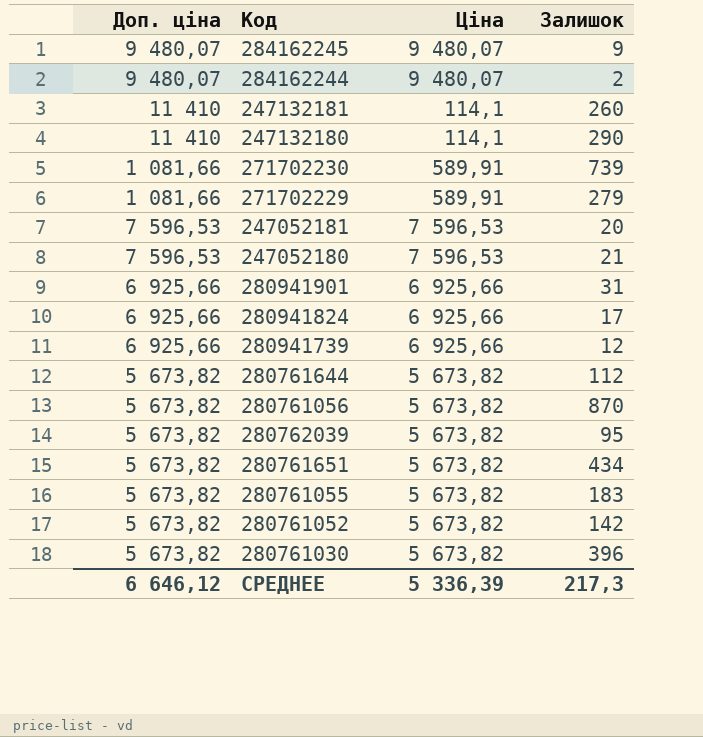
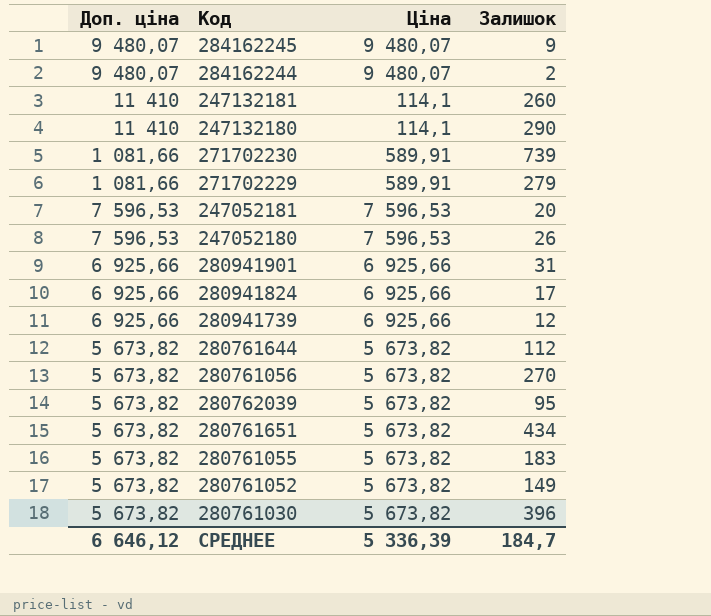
247052180 | Залишок: 21 -> 26
280761056 | Залишок: 870 -> 270
280761052 | Залишок: 142 -> 149
СРЕДНЕЕ | Залишок: 217,3 -> 184,7

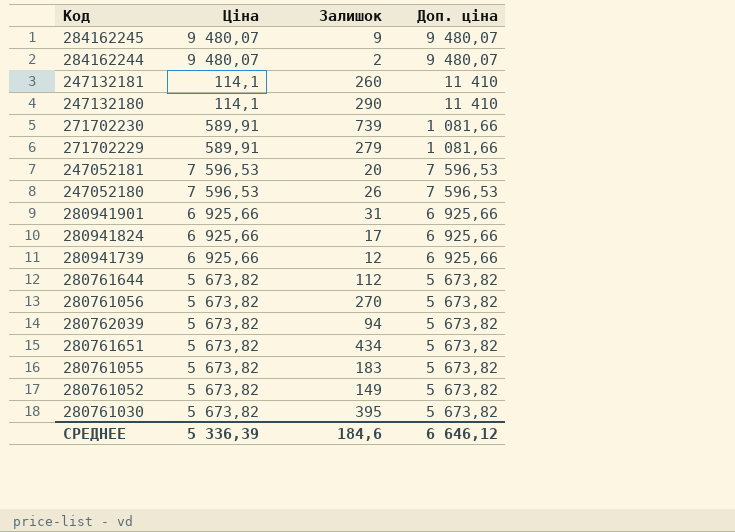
column Доп. ціна | position: 1 -> 4
280762039 | Залишок: 95 -> 94
280761030 | Залишок: 396 -> 395
СРЕДНЕЕ | Залишок: 184,7 -> 184,6

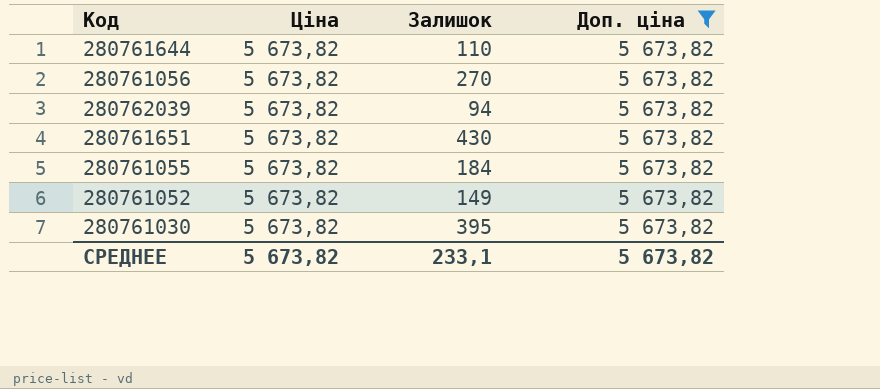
filter: none -> Доп. ціна = 5 673,82
280761644 | Залишок: 112 -> 110
280761651 | Залишок: 434 -> 430
280761055 | Залишок: 183 -> 184
СРЕДНЕЕ | Ціна: 5 336,39 -> 5 673,82
СРЕДНЕЕ | Залишок: 184,6 -> 233,1
СРЕДНЕЕ | Доп. ціна: 6 646,12 -> 5 673,82

